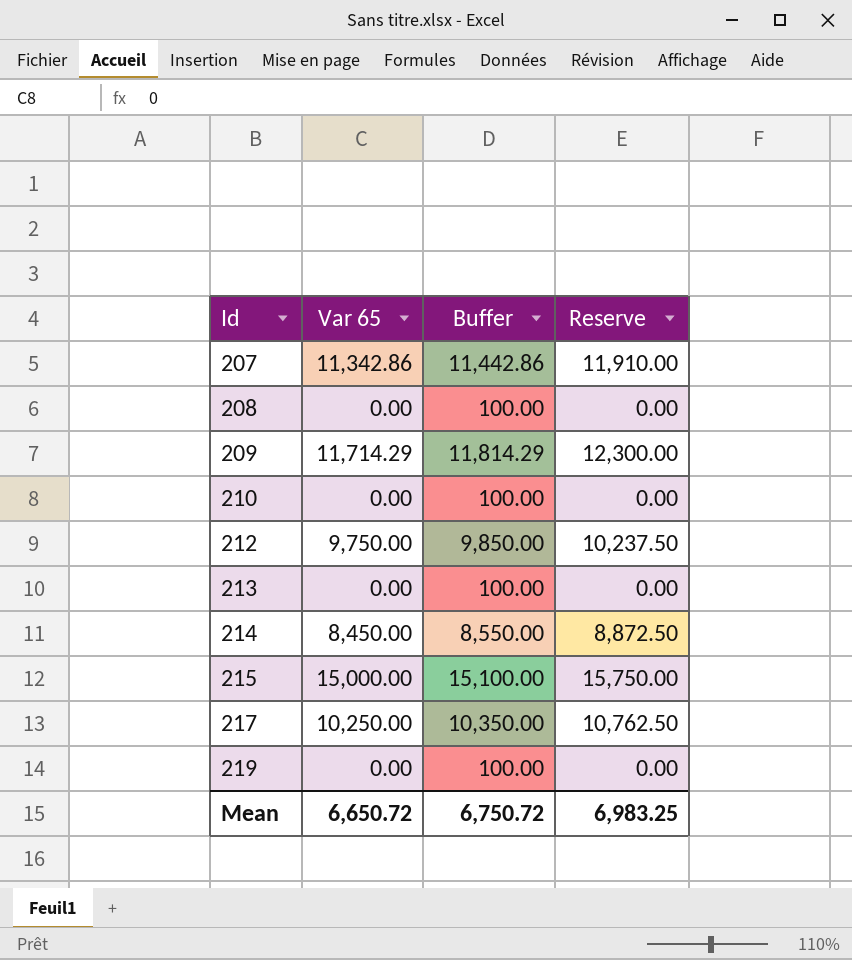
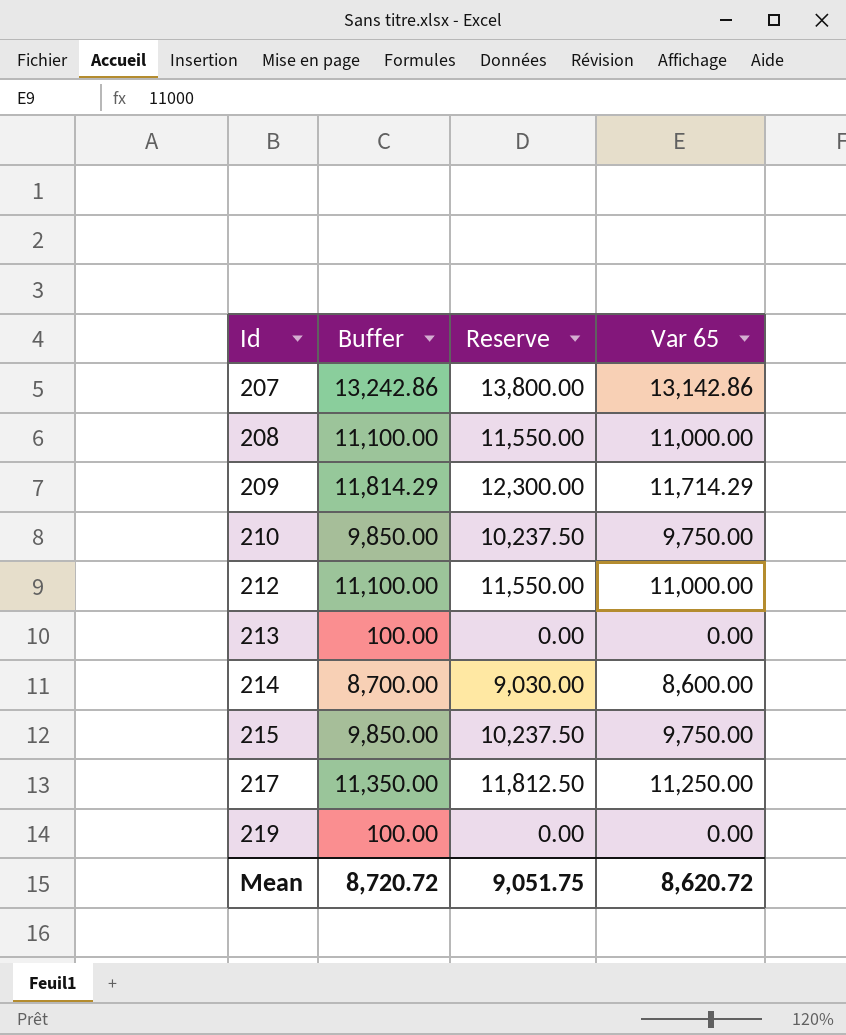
column Var 65 | position: 2 -> 4
207 | Buffer: 11,442.86 -> 13,242.86
207 | Reserve: 11,910.00 -> 13,800.00
207 | Var 65: 11,342.86 -> 13,142.86
208 | Buffer: 100.00 -> 11,100.00
208 | Reserve: 0.00 -> 11,550.00
208 | Var 65: 0.00 -> 11,000.00
210 | Buffer: 100.00 -> 9,850.00
210 | Reserve: 0.00 -> 10,237.50
210 | Var 65: 0.00 -> 9,750.00
212 | Buffer: 9,850.00 -> 11,100.00
212 | Reserve: 10,237.50 -> 11,550.00
212 | Var 65: 9,750.00 -> 11,000.00
214 | Buffer: 8,550.00 -> 8,700.00
214 | Reserve: 8,872.50 -> 9,030.00
214 | Var 65: 8,450.00 -> 8,600.00
215 | Buffer: 15,100.00 -> 9,850.00
215 | Reserve: 15,750.00 -> 10,237.50
215 | Var 65: 15,000.00 -> 9,750.00
217 | Buffer: 10,350.00 -> 11,350.00
217 | Reserve: 10,762.50 -> 11,812.50
217 | Var 65: 10,250.00 -> 11,250.00
Mean | Buffer: 6,750.72 -> 8,720.72
Mean | Reserve: 6,983.25 -> 9,051.75
Mean | Var 65: 6,650.72 -> 8,620.72

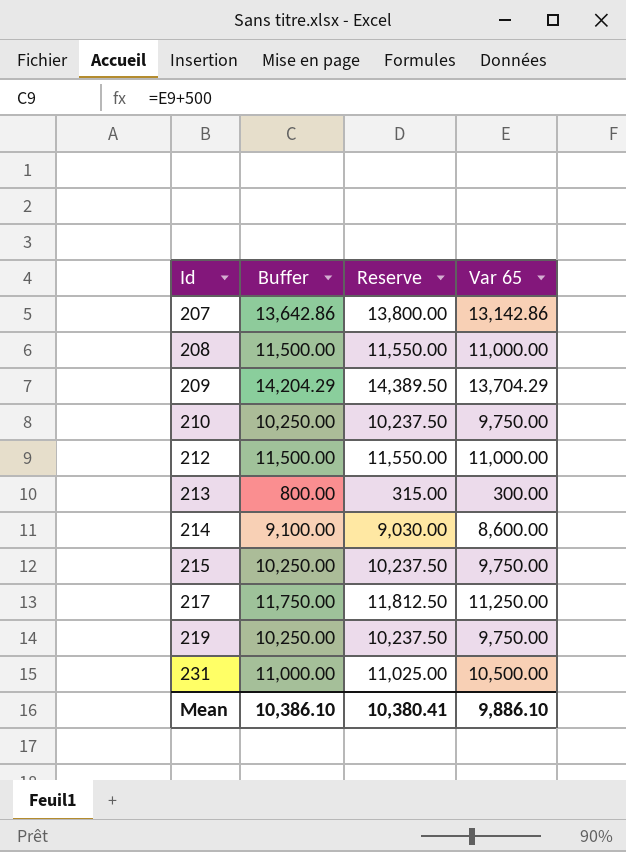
column Buffer | formula: [Var 65] + 100 -> [Var 65] + 500
209 | Reserve: 12,300.00 -> 14,389.50
209 | Var 65: 11,714.29 -> 13,704.29
213 | Reserve: 0.00 -> 315.00
213 | Var 65: 0.00 -> 300.00
219 | Reserve: 0.00 -> 10,237.50
219 | Var 65: 0.00 -> 9,750.00
row 231: none -> 11,000.00 | 11,025.00 | 10,500.00
Mean | Buffer: 8,720.72 -> 10,386.10
Mean | Reserve: 9,051.75 -> 10,380.41
Mean | Var 65: 8,620.72 -> 9,886.10

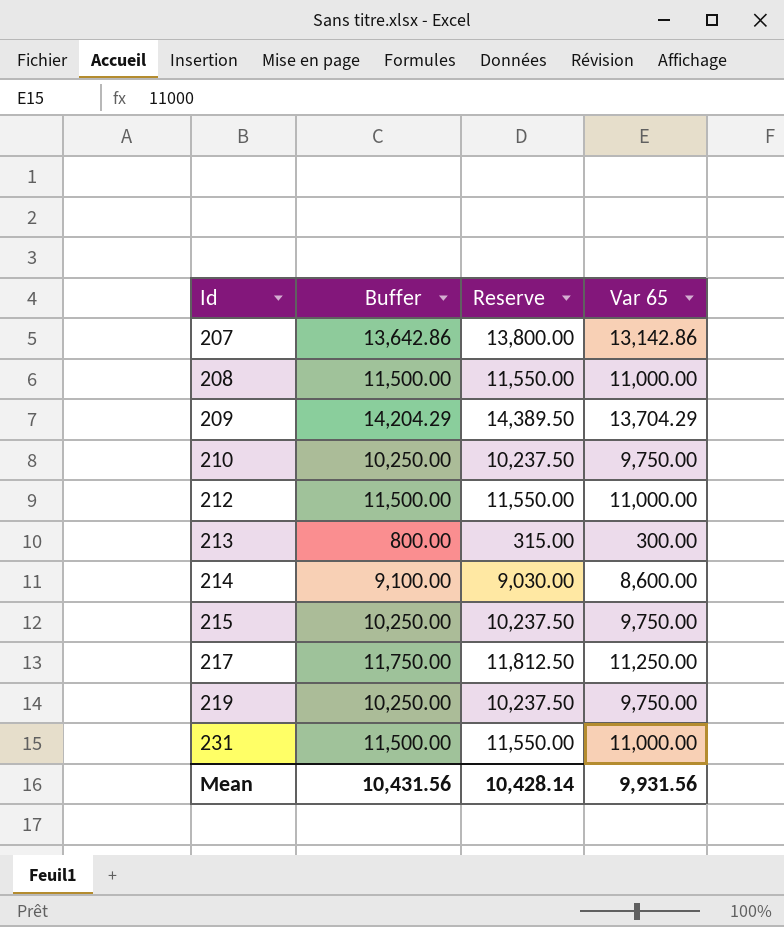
231 | Buffer: 11,000.00 -> 11,500.00
231 | Reserve: 11,025.00 -> 11,550.00
231 | Var 65: 10,500.00 -> 11,000.00
Mean | Buffer: 10,386.10 -> 10,431.56
Mean | Reserve: 10,380.41 -> 10,428.14
Mean | Var 65: 9,886.10 -> 9,931.56

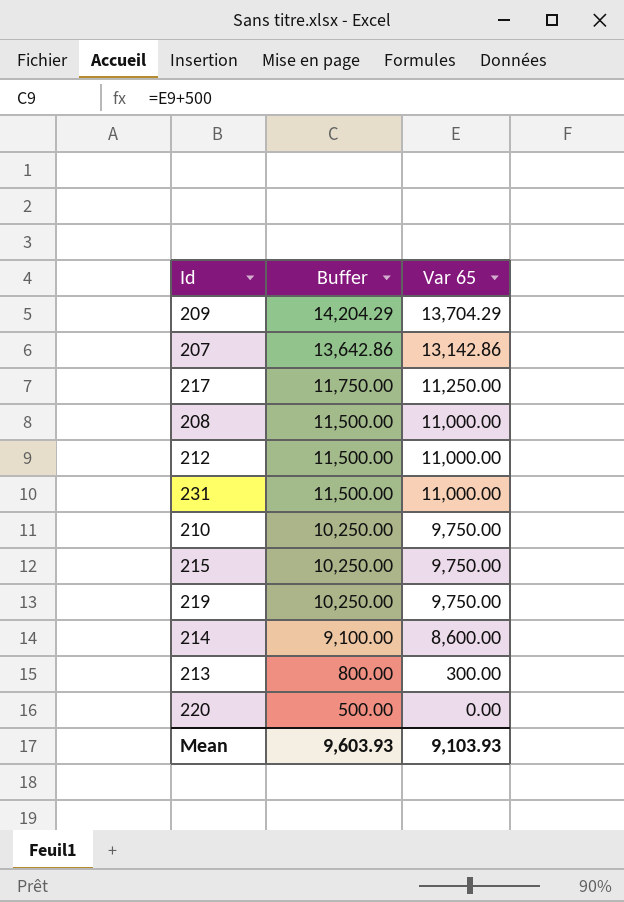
row order: Id ascending -> Buffer descending
column Reserve | formula: [Var 65] * 1.05 -> none
row 220: none -> 500.00 | 0.00
Mean | Buffer: 10,431.56 -> 9,603.93
Mean | Var 65: 9,931.56 -> 9,103.93

